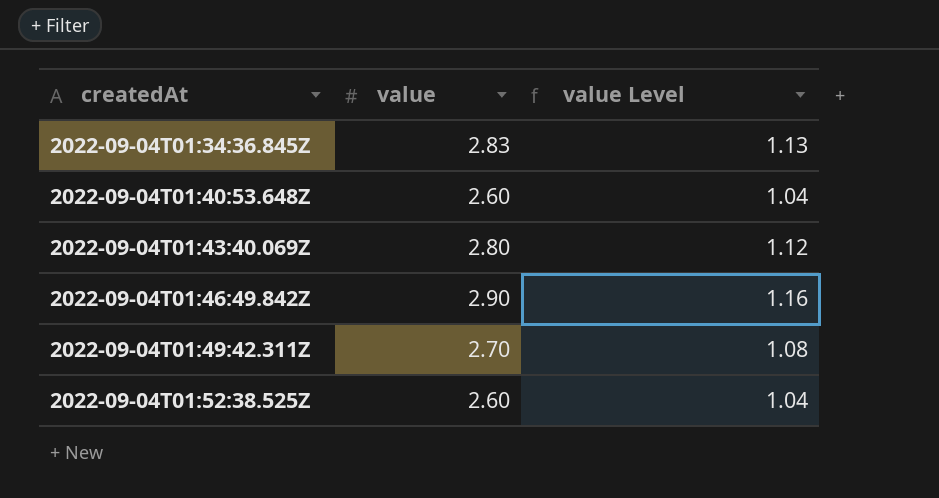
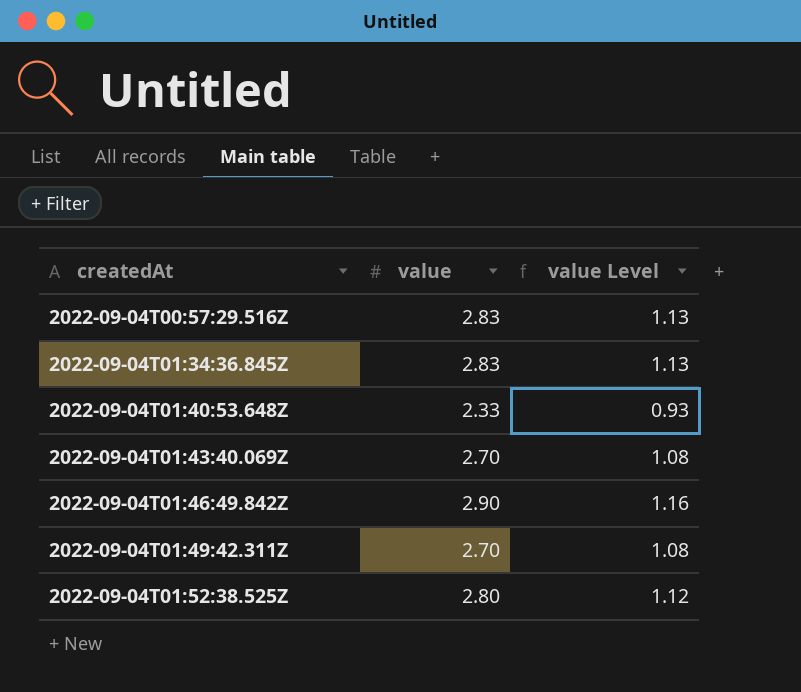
row 2022-09-04T00:57:29.516Z: none -> 2.83 | 1.13
2022-09-04T01:40:53.648Z | value: 2.60 -> 2.33
2022-09-04T01:40:53.648Z | value Level: 1.04 -> 0.93
2022-09-04T01:43:40.069Z | value: 2.80 -> 2.70
2022-09-04T01:43:40.069Z | value Level: 1.12 -> 1.08
2022-09-04T01:52:38.525Z | value: 2.60 -> 2.80
2022-09-04T01:52:38.525Z | value Level: 1.04 -> 1.12

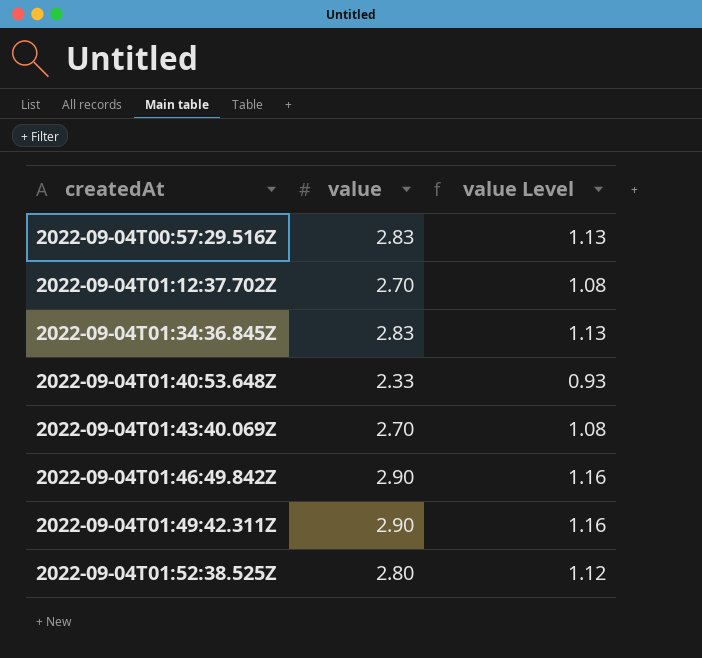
row 2022-09-04T01:12:37.702Z: none -> 2.70 | 1.08
2022-09-04T01:49:42.311Z | value: 2.70 -> 2.90
2022-09-04T01:49:42.311Z | value Level: 1.08 -> 1.16

